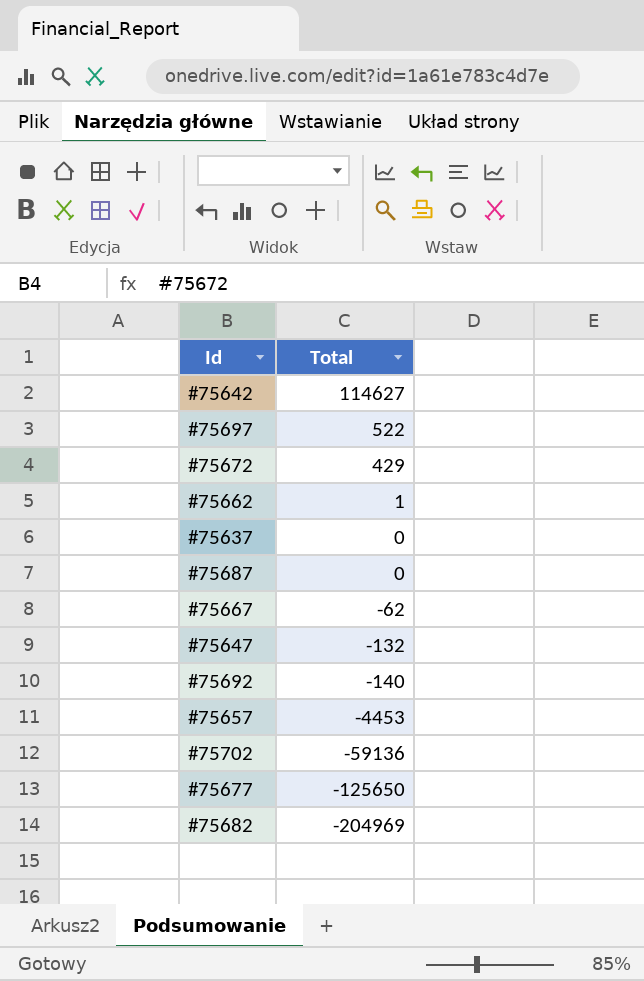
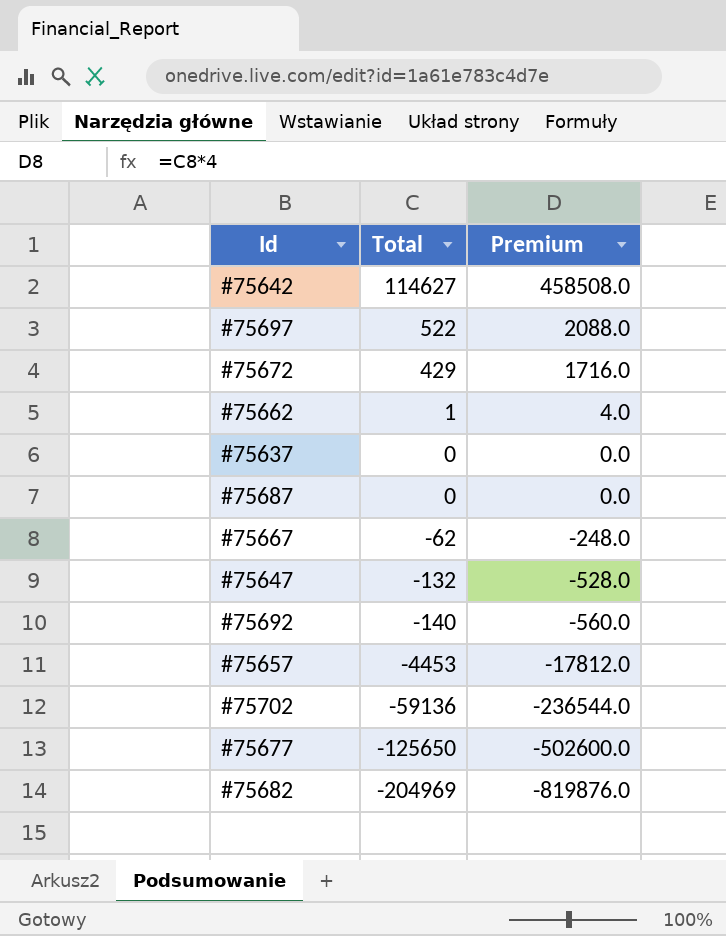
column Premium | formula: none -> [Total] * 4

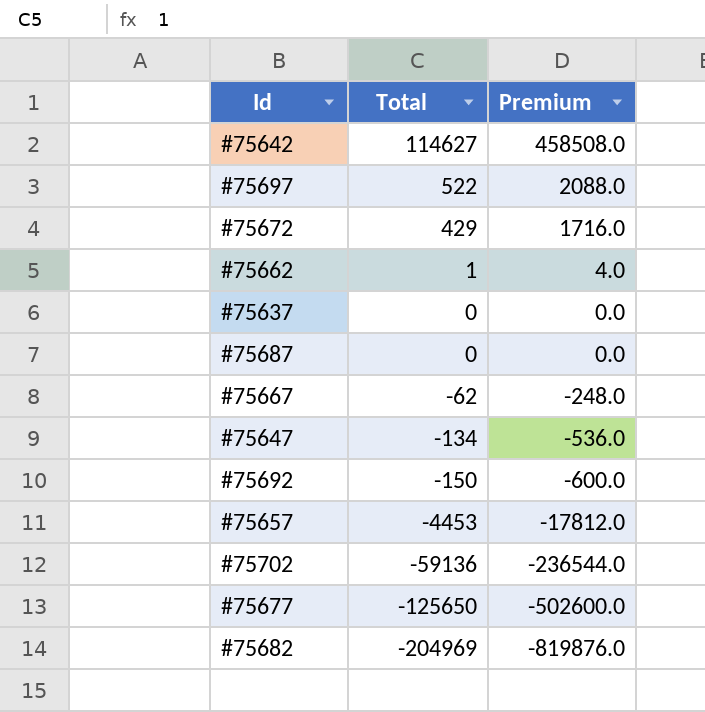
#75647 | Total: -132 -> -134
#75647 | Premium: -528.0 -> -536.0
#75692 | Total: -140 -> -150
#75692 | Premium: -560.0 -> -600.0

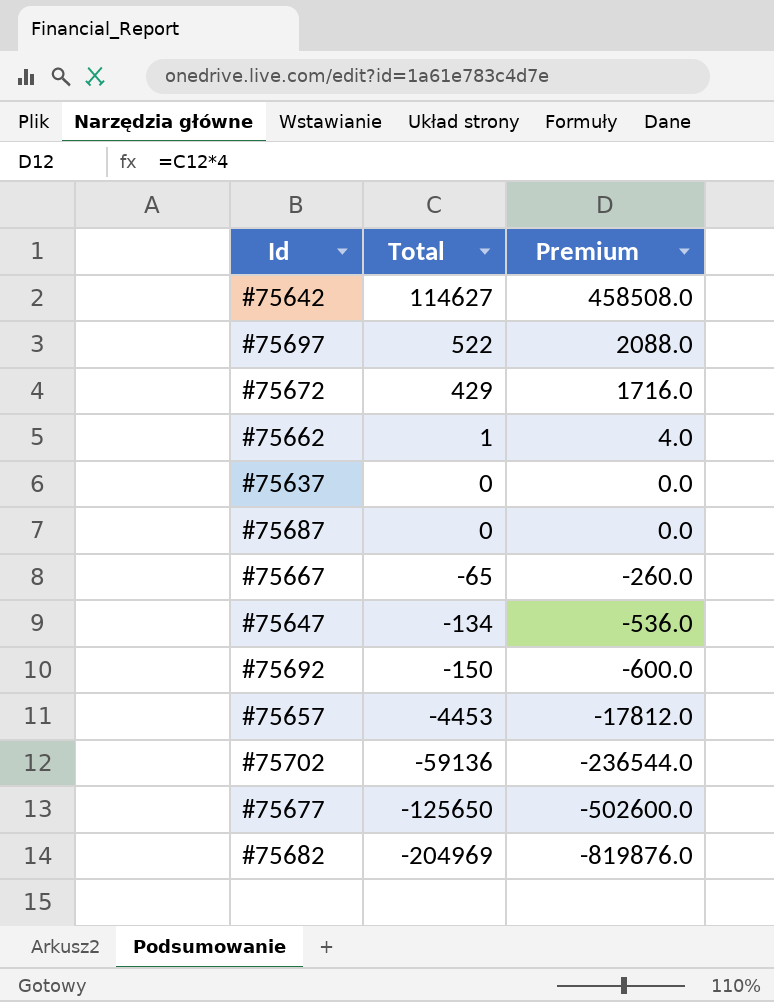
#75667 | Total: -62 -> -65
#75667 | Premium: -248.0 -> -260.0

